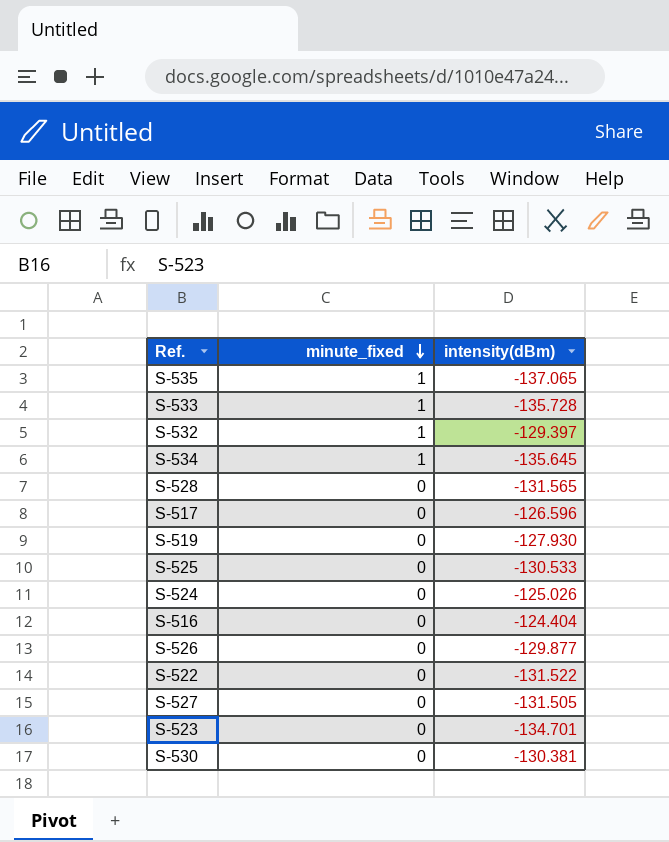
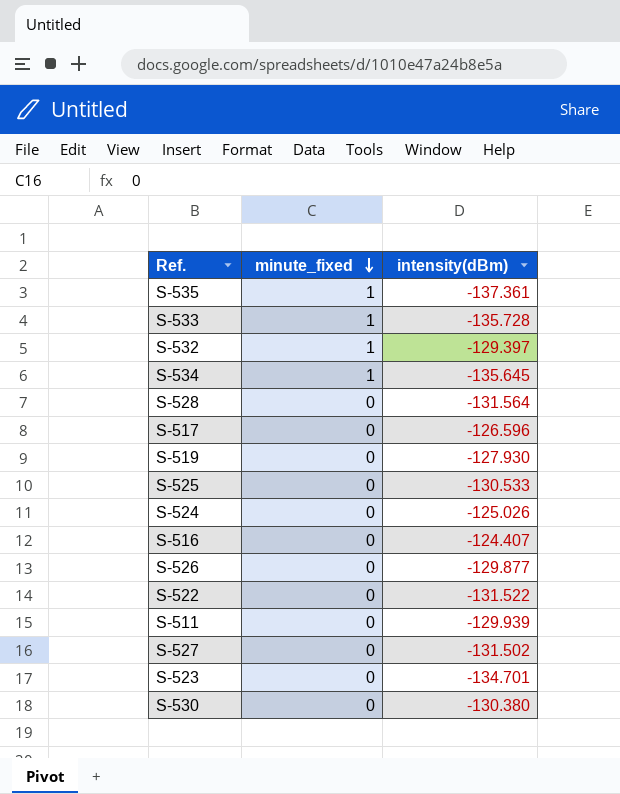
S-535 | intensity(dBm): -137.065 -> -137.361
S-528 | intensity(dBm): -131.565 -> -131.564
S-516 | intensity(dBm): -124.404 -> -124.407
row S-511: none -> 0 | -129.939
S-527 | intensity(dBm): -131.505 -> -131.502
S-530 | intensity(dBm): -130.381 -> -130.380

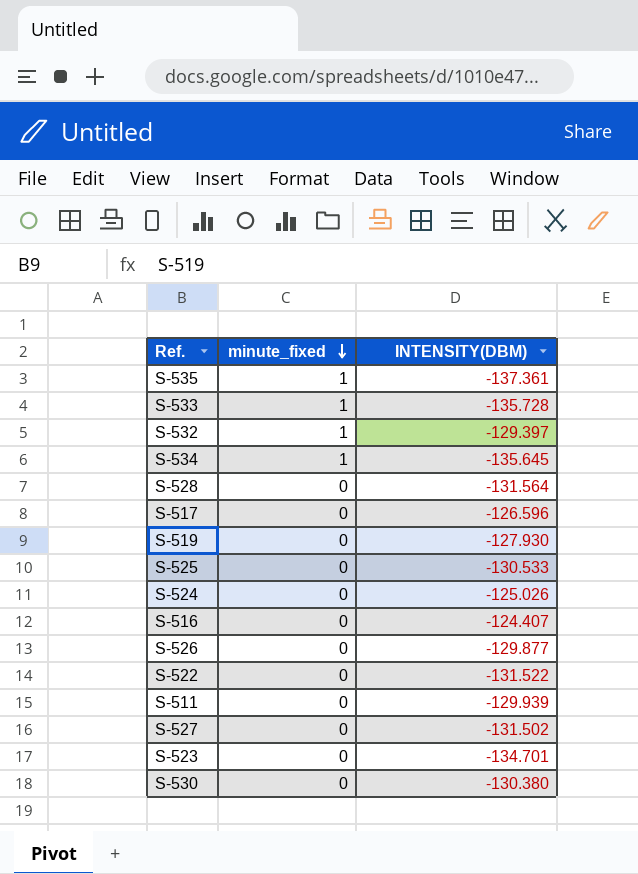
column name: intensity(dBm) -> INTENSITY(DBM)

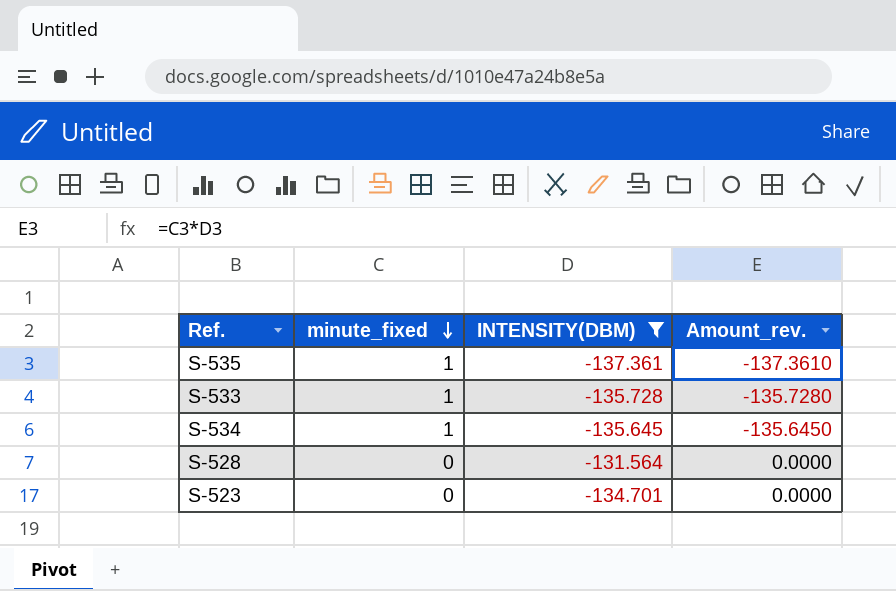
filter: none -> INTENSITY(DBM) <= -131.564
column Amount_rev. | formula: none -> [minute_fixed] * [INTENSITY(DBM)]

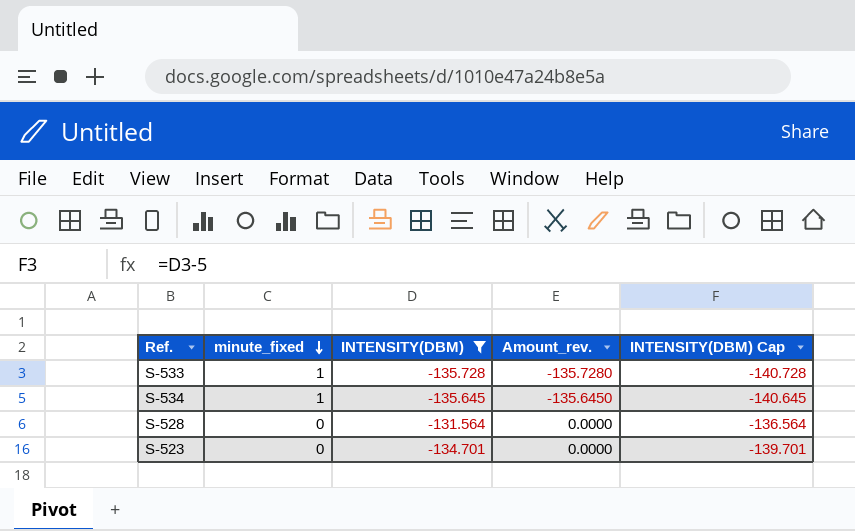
column INTENSITY(DBM) Cap | formula: none -> [INTENSITY(DBM)] - 5
row S-535: 1 | -137.361 | -137.3610 -> none

